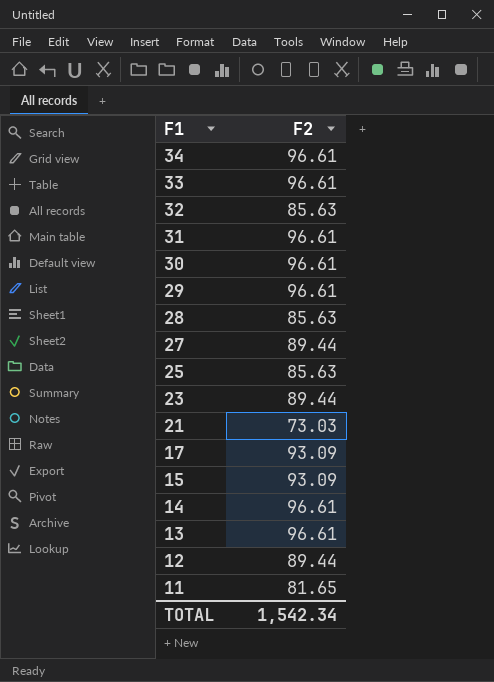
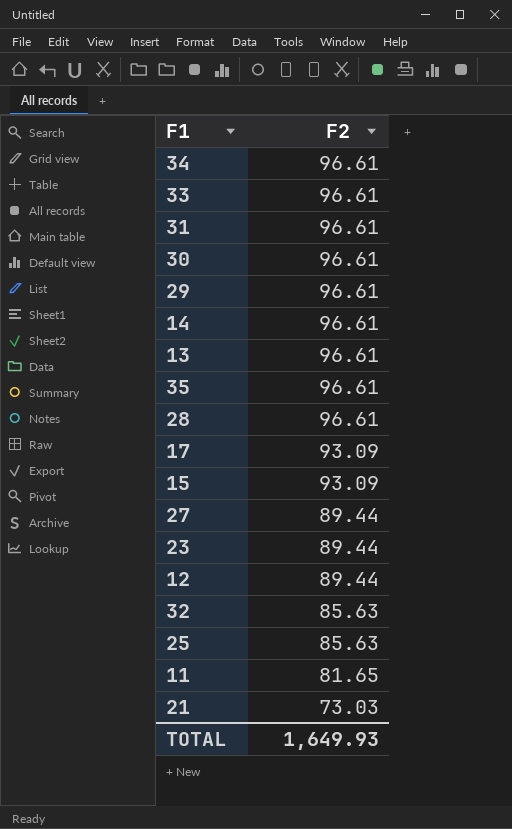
row order: F1 descending -> F2 descending
row 35: none -> 96.61
28 | F2: 85.63 -> 96.61
TOTAL | F2: 1,542.34 -> 1,649.93

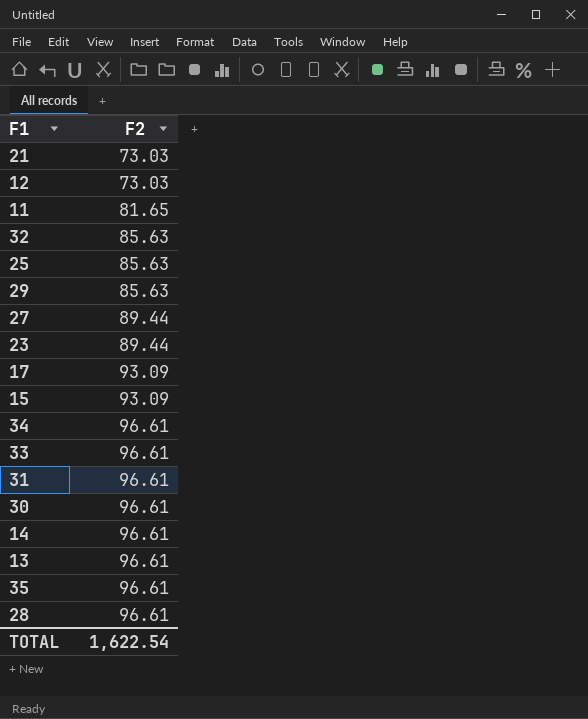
row order: F2 descending -> F2 ascending
12 | F2: 89.44 -> 73.03
29 | F2: 96.61 -> 85.63
TOTAL | F2: 1,649.93 -> 1,622.54

